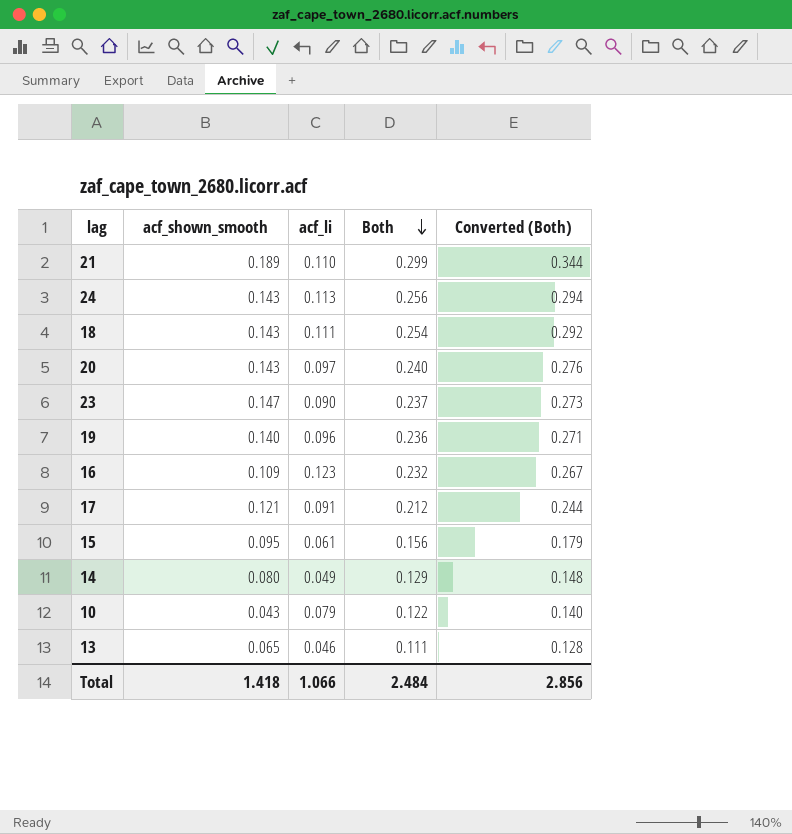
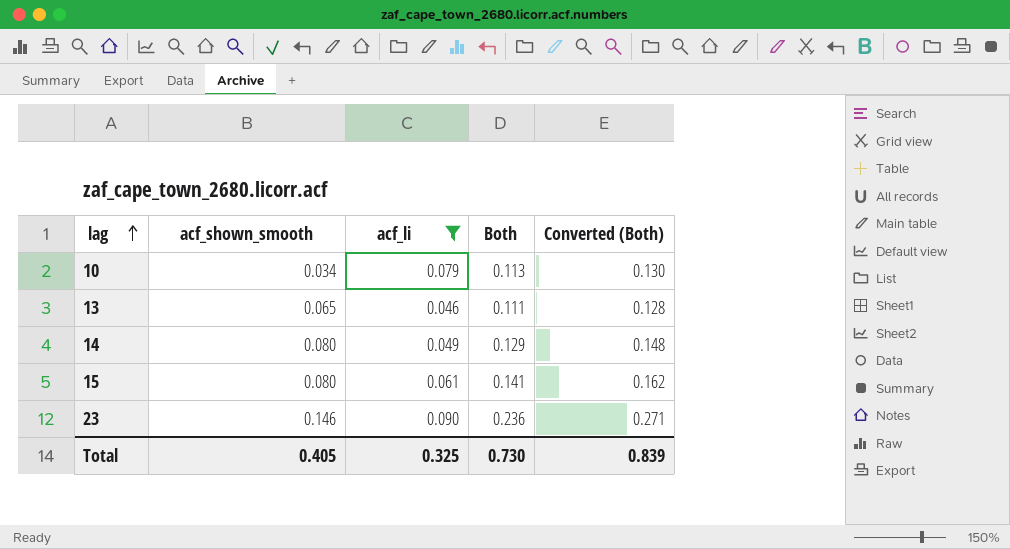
filter: none -> acf_li <= 0.090
row order: Both descending -> lag ascending
10 | acf_shown_smooth: 0.043 -> 0.034
10 | Both: 0.122 -> 0.113
10 | Converted (Both): 0.140 -> 0.130
15 | acf_shown_smooth: 0.095 -> 0.080
15 | Both: 0.156 -> 0.141
15 | Converted (Both): 0.179 -> 0.162
23 | acf_shown_smooth: 0.147 -> 0.146
23 | Both: 0.237 -> 0.236
23 | Converted (Both): 0.273 -> 0.271
Total | acf_shown_smooth: 1.418 -> 0.405
Total | acf_li: 1.066 -> 0.325
Total | Both: 2.484 -> 0.730
Total | Converted (Both): 2.856 -> 0.839

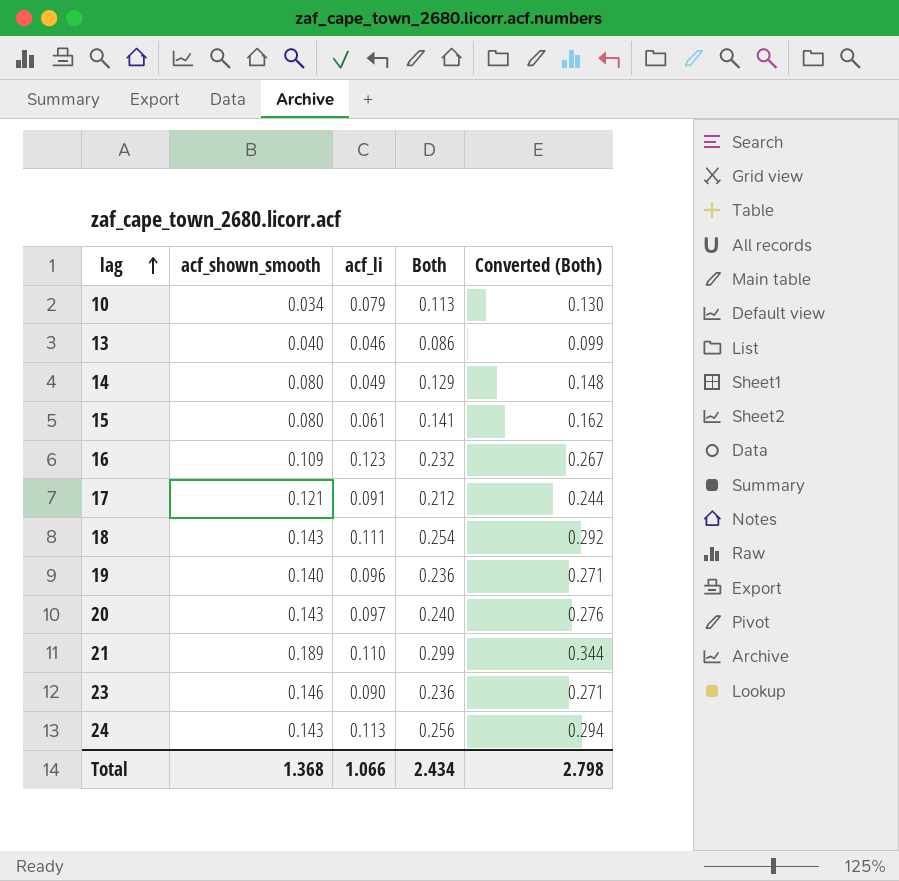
filter: acf_li <= 0.090 -> none
13 | acf_shown_smooth: 0.065 -> 0.040
13 | Both: 0.111 -> 0.086
13 | Converted (Both): 0.128 -> 0.099
Total | acf_shown_smooth: 0.405 -> 1.368
Total | acf_li: 0.325 -> 1.066
Total | Both: 0.730 -> 2.434
Total | Converted (Both): 0.839 -> 2.798

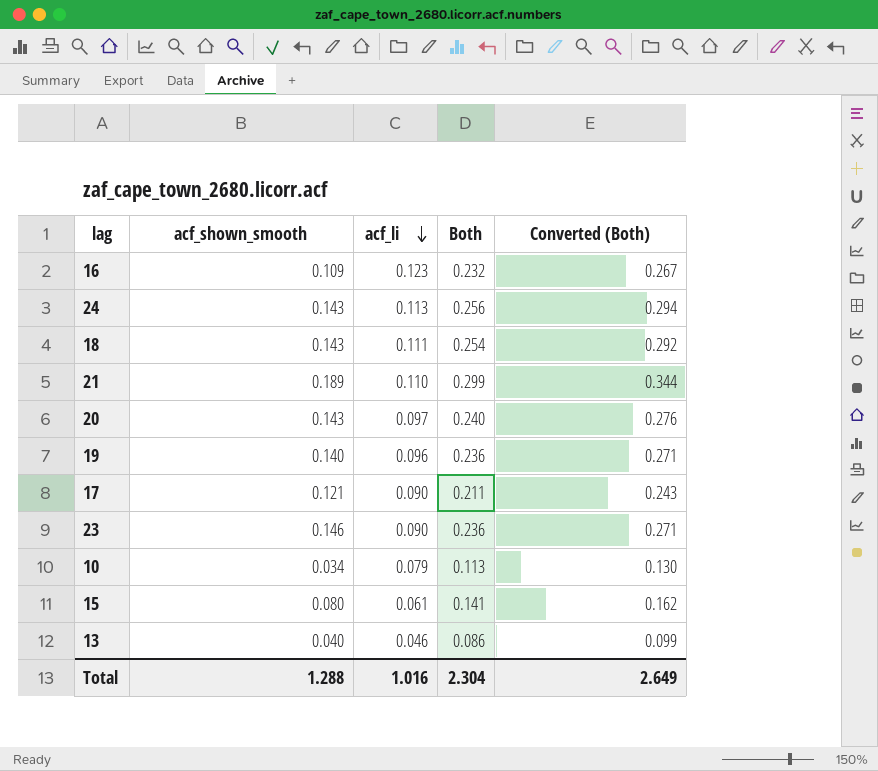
row order: lag ascending -> acf_li descending
row 14: 0.080 | 0.049 | 0.129 | 0.148 -> none
17 | acf_li: 0.091 -> 0.090
17 | Both: 0.212 -> 0.211
17 | Converted (Both): 0.244 -> 0.243
Total | acf_shown_smooth: 1.368 -> 1.288
Total | acf_li: 1.066 -> 1.016
Total | Both: 2.434 -> 2.304
Total | Converted (Both): 2.798 -> 2.649

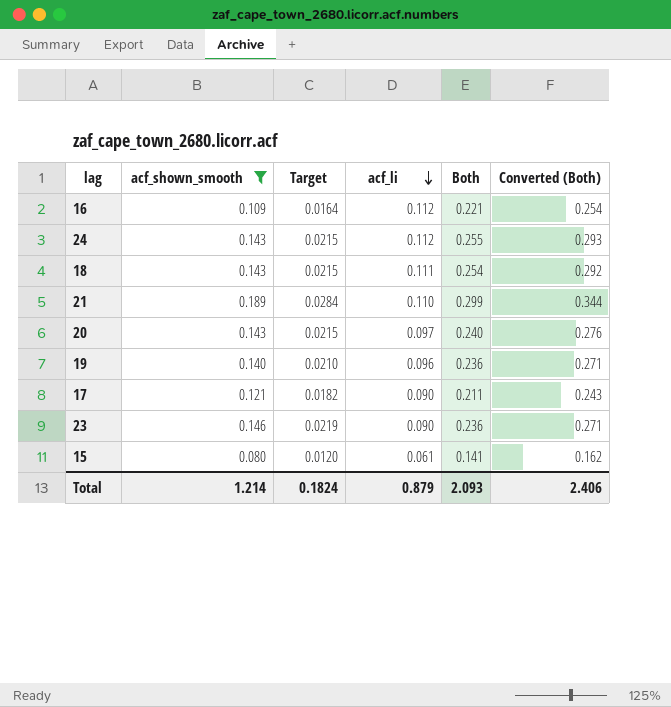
filter: none -> acf_shown_smooth >= 0.080
column Target | formula: none -> [acf_shown_smooth] * 0.15
16 | acf_li: 0.123 -> 0.112
16 | Both: 0.232 -> 0.221
16 | Converted (Both): 0.267 -> 0.254
24 | acf_li: 0.113 -> 0.112
24 | Both: 0.256 -> 0.255
24 | Converted (Both): 0.294 -> 0.293
Total | acf_shown_smooth: 1.288 -> 1.214
Total | acf_li: 1.016 -> 0.879
Total | Both: 2.304 -> 2.093
Total | Converted (Both): 2.649 -> 2.406

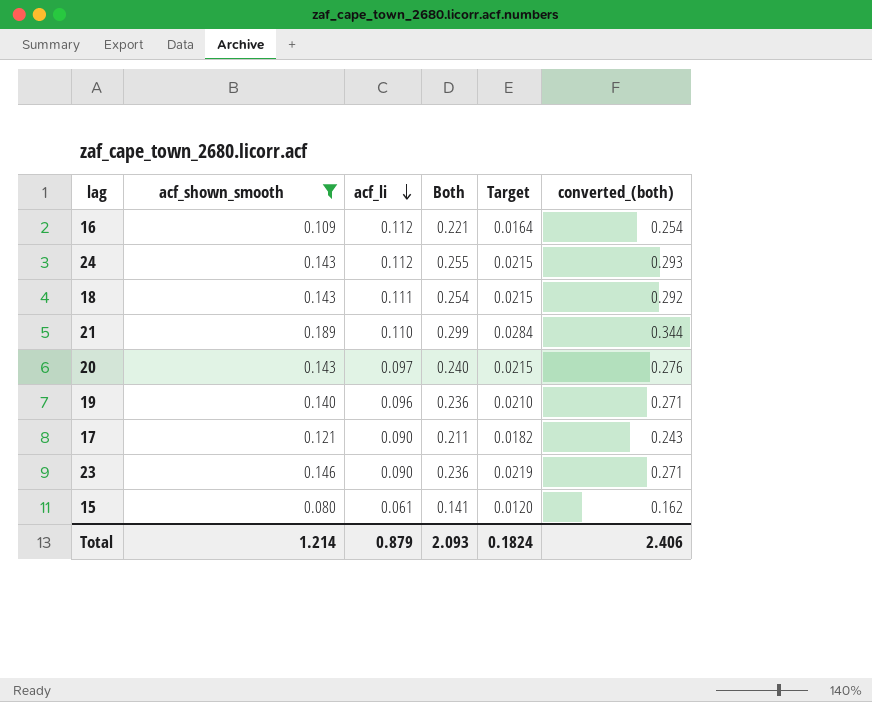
column Target | position: 3 -> 5
column name: Converted (Both) -> converted_(both)

